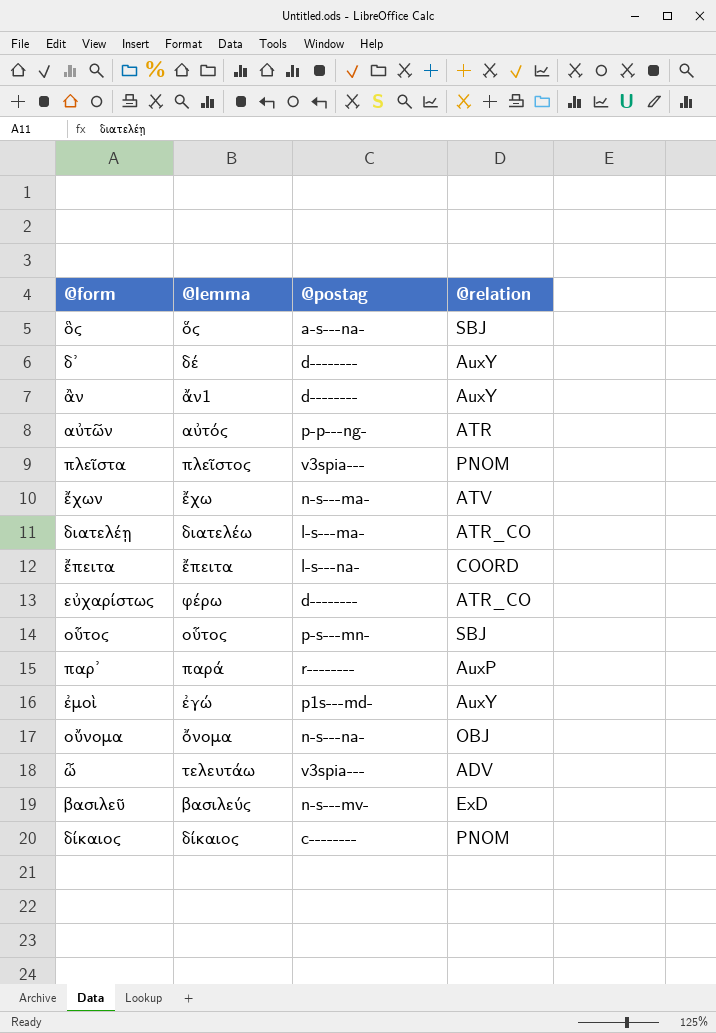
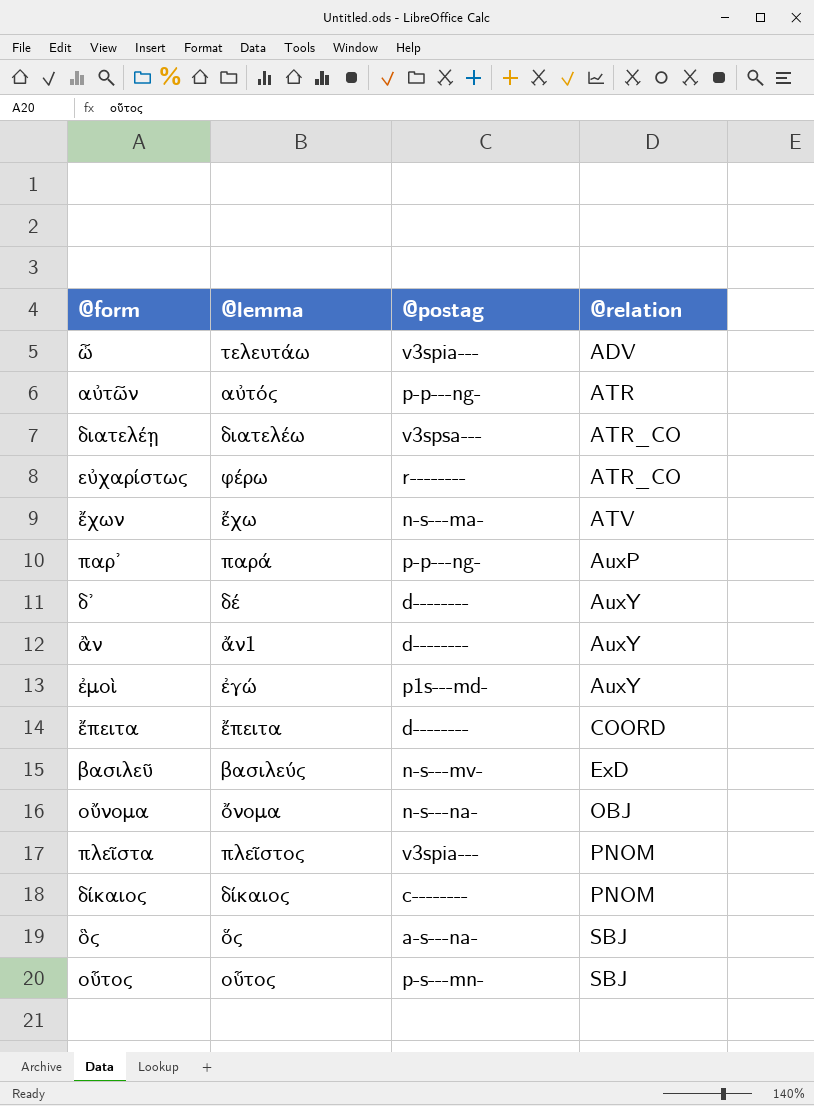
row order: none -> @relation ascending
διατελέῃ | @postag: l-s---ma- -> v3spsa---
εὐχαρίστως | @postag: d-------- -> r--------
παρ᾽ | @postag: r-------- -> p-p---ng-
ἔπειτα | @postag: l-s---na- -> d--------

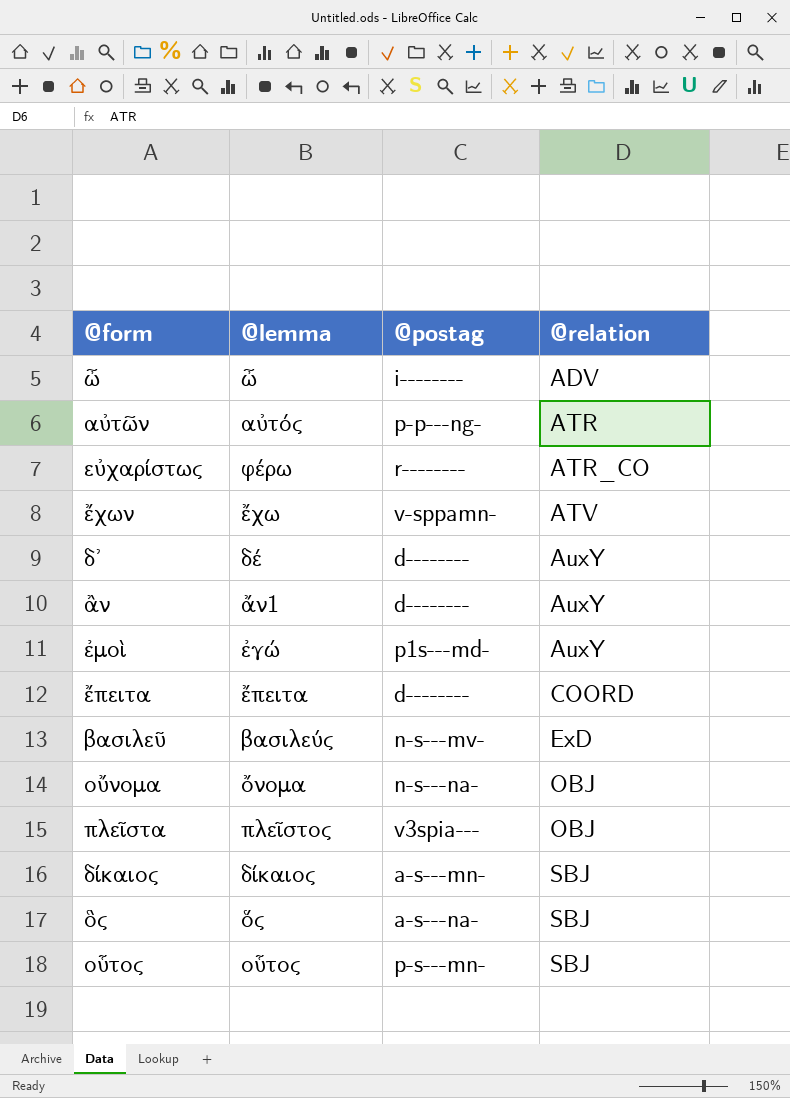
row διατελέῃ: διατελέω | v3spsa--- | ATR_CO -> none
row παρ᾽: παρά | p-p---ng- | AuxP -> none
ὦ | @lemma: τελευτάω -> ὦ
ὦ | @postag: v3spia--- -> i--------
ἔχων | @postag: n-s---ma- -> v-sppamn-
πλεῖστα | @relation: PNOM -> OBJ
δίκαιος | @postag: c-------- -> a-s---mn-
δίκαιος | @relation: PNOM -> SBJ

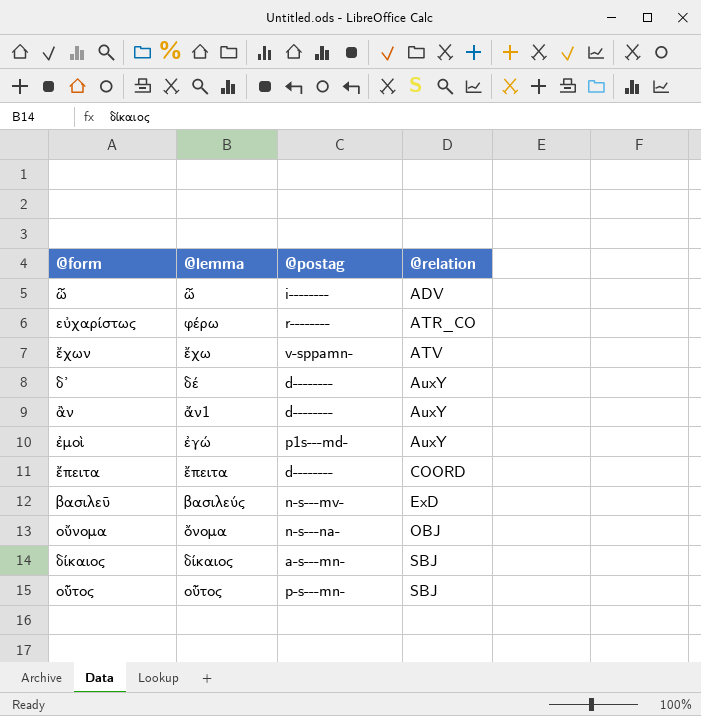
row αὐτῶν: αὐτός | p-p---ng- | ATR -> none
row πλεῖστα: πλεῖστος | v3spia--- | OBJ -> none
row ὃς: ὅς | a-s---na- | SBJ -> none

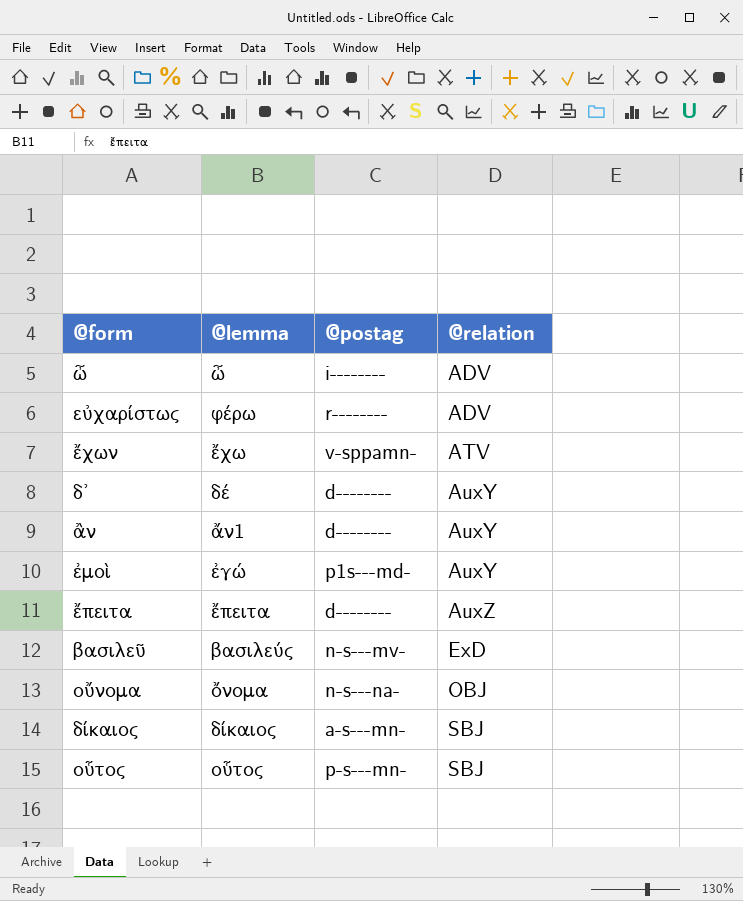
εὐχαρίστως | @relation: ATR_CO -> ADV
ἔπειτα | @relation: COORD -> AuxZ

